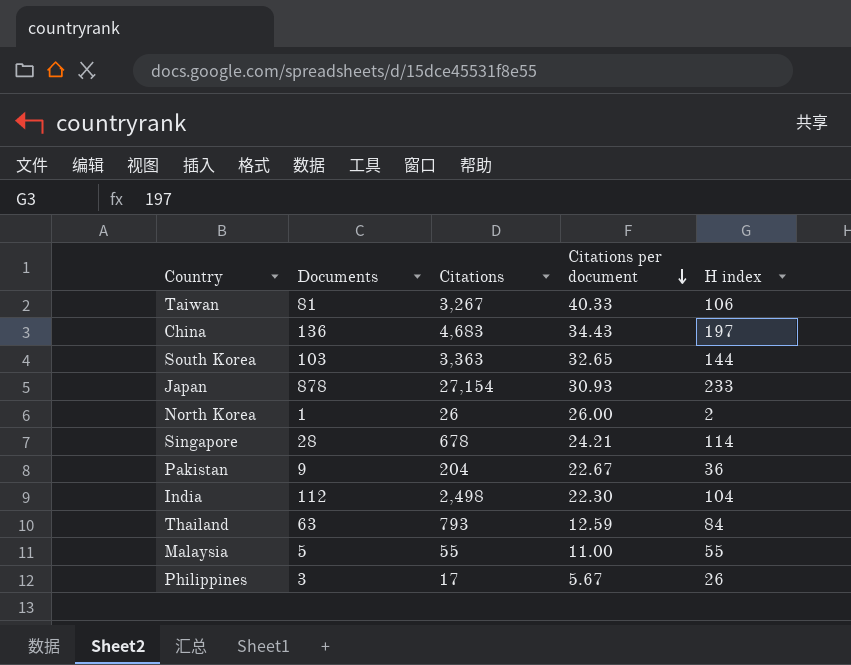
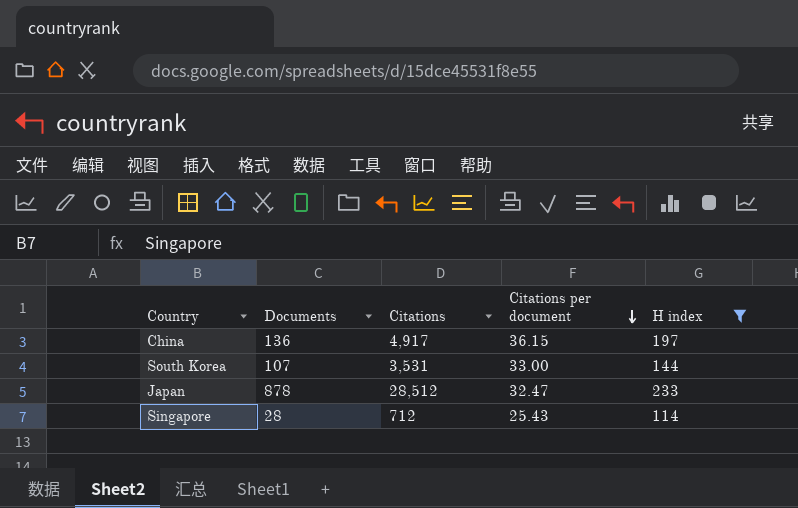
filter: none -> H index >= 114
China | Citations: 4,683 -> 4,917
China | Citations per document: 34.43 -> 36.15
South Korea | Documents: 103 -> 107
South Korea | Citations: 3,363 -> 3,531
South Korea | Citations per document: 32.65 -> 33.00
Japan | Citations: 27,154 -> 28,512
Japan | Citations per document: 30.93 -> 32.47
Singapore | Citations: 678 -> 712
Singapore | Citations per document: 24.21 -> 25.43

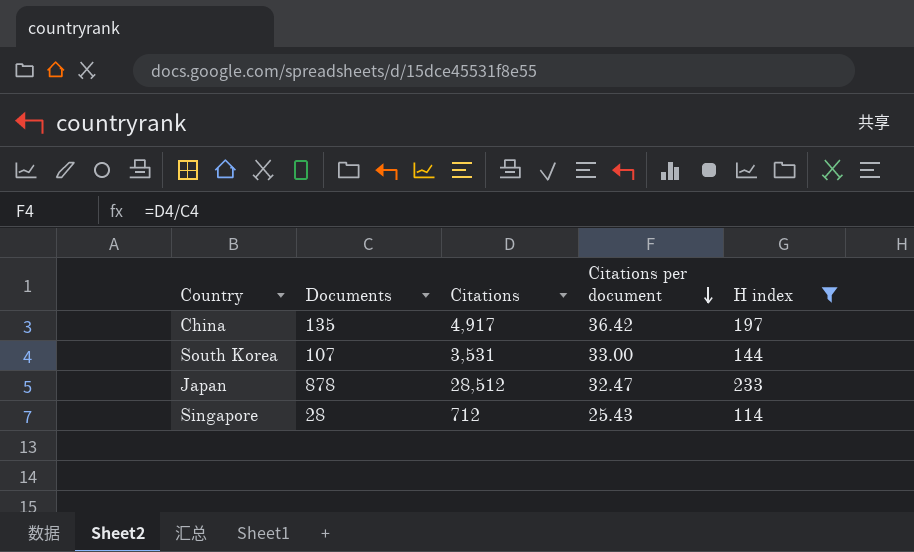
China | Documents: 136 -> 135
China | Citations per document: 36.15 -> 36.42

